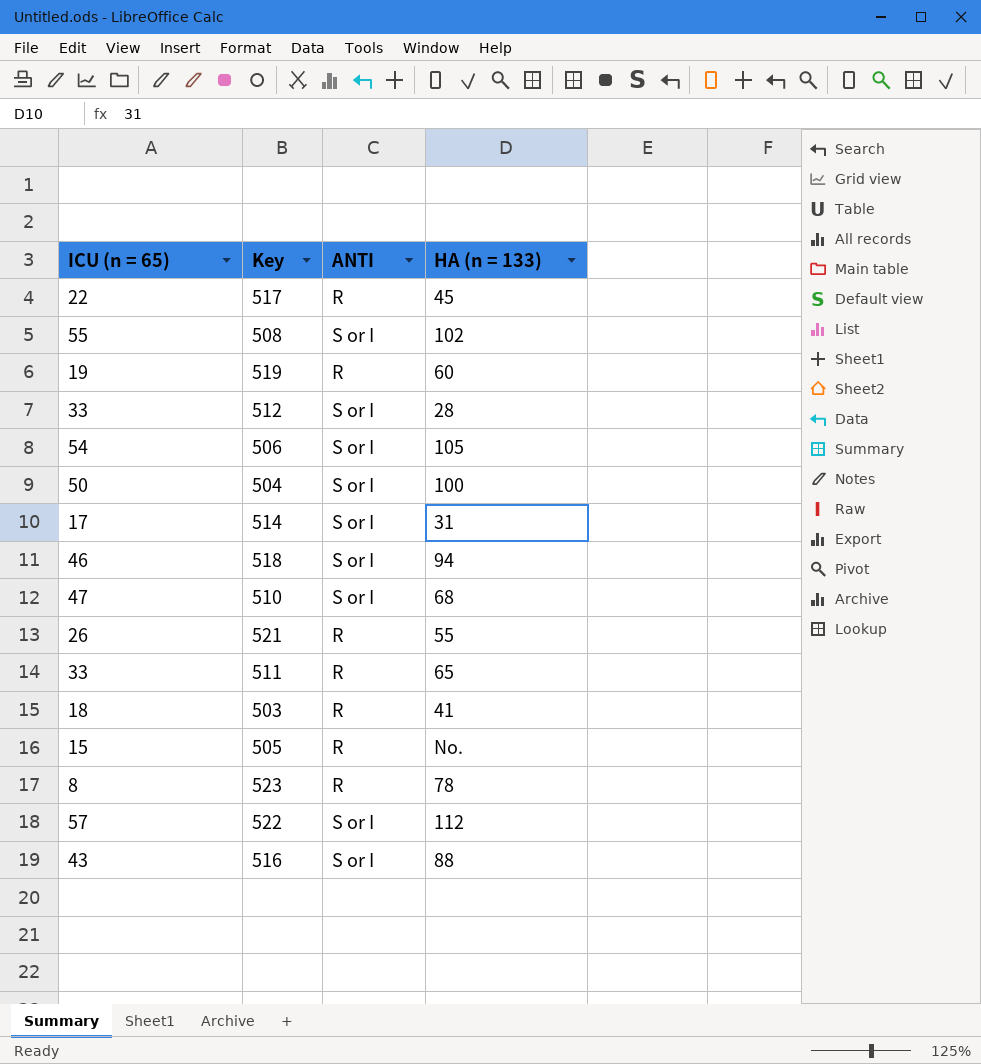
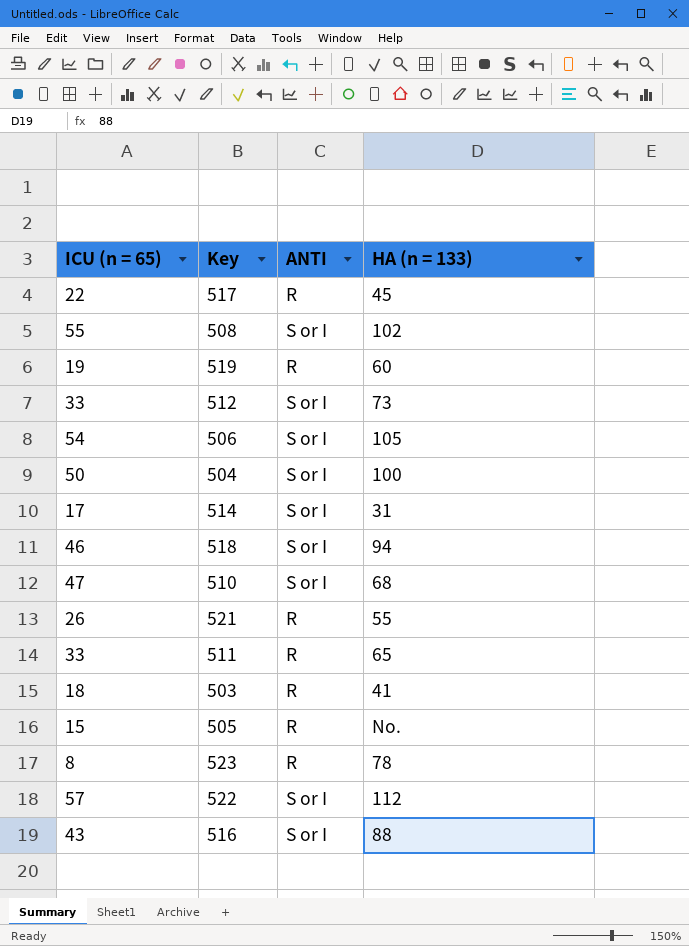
512 | HA (n = 133): 28 -> 73

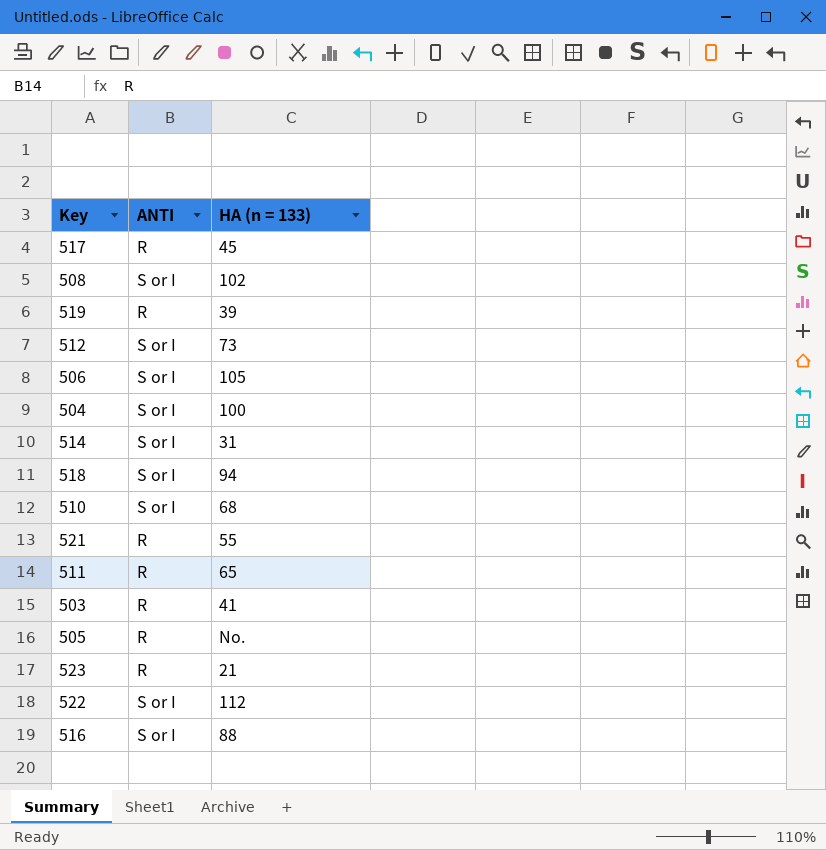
column ICU (n = 65) | position: 1 -> none
519 | HA (n = 133): 60 -> 39
523 | HA (n = 133): 78 -> 21

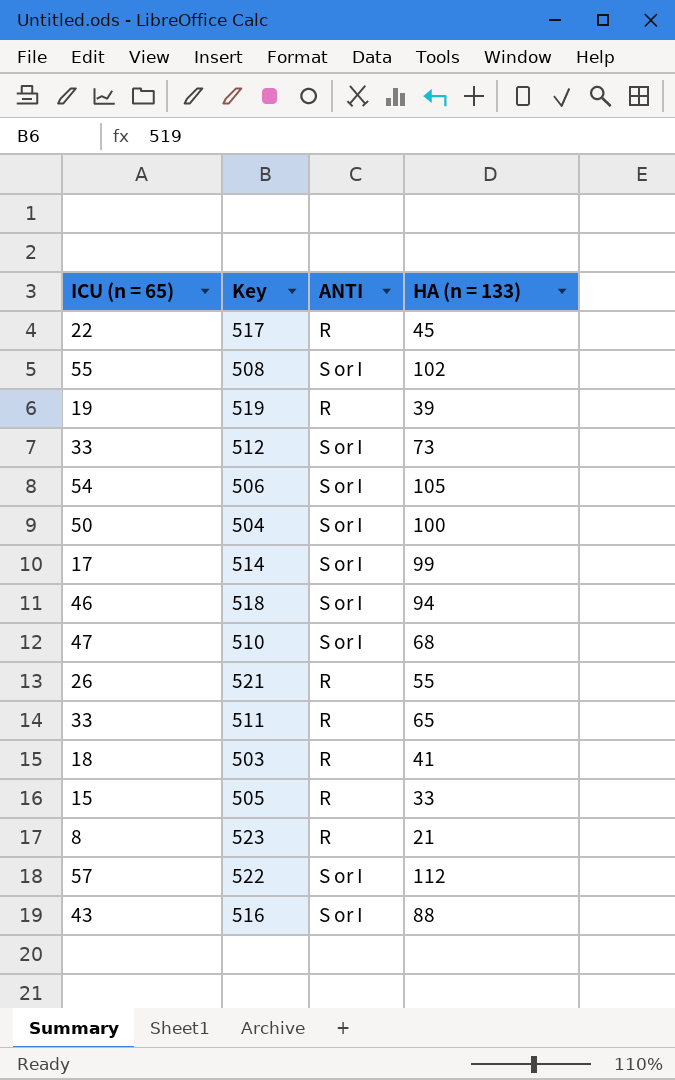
column ICU (n = 65) | position: none -> 1
514 | HA (n = 133): 31 -> 99
505 | HA (n = 133): No. -> 33

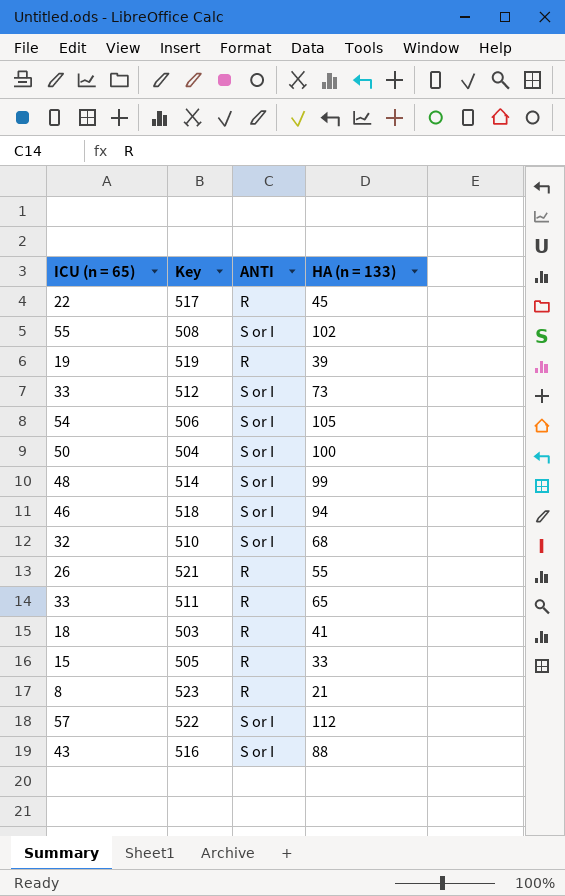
514 | ICU (n = 65): 17 -> 48
510 | ICU (n = 65): 47 -> 32

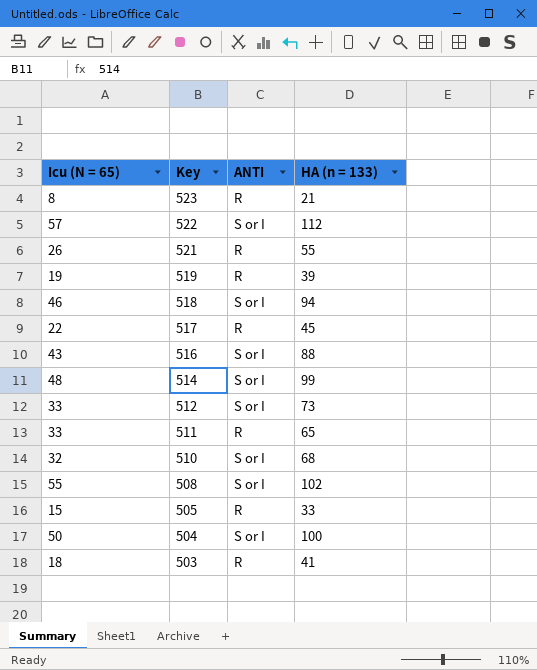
row order: none -> Key descending
column name: ICU (n = 65) -> Icu (N = 65)
row 506: 54 | S or I | 105 -> none

